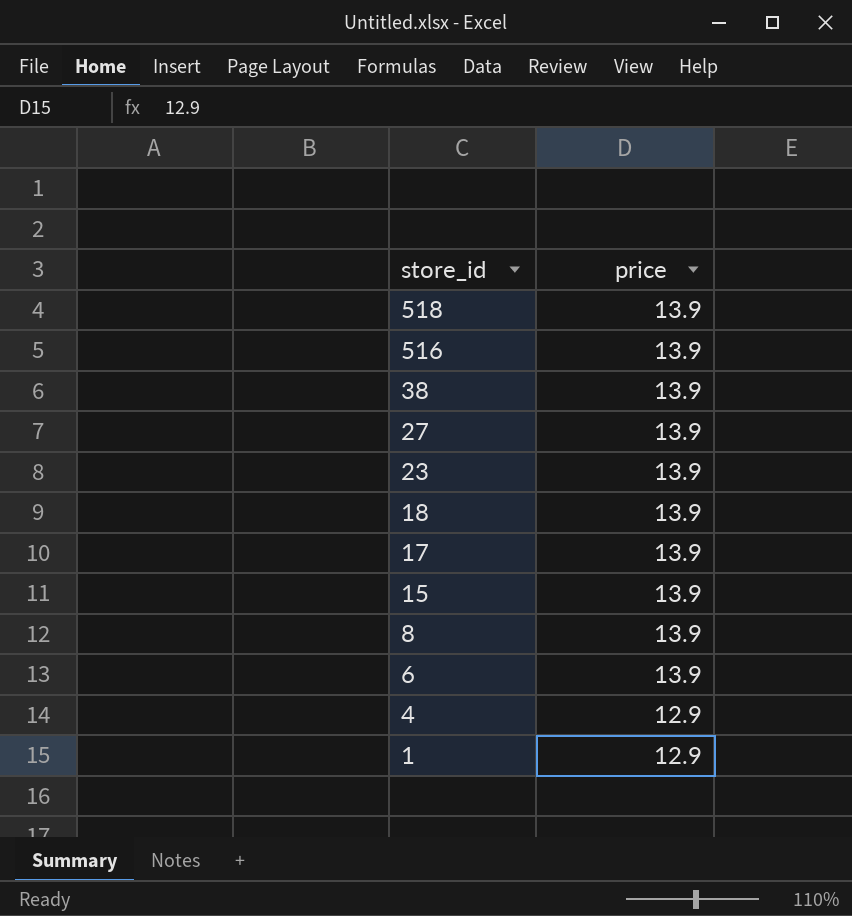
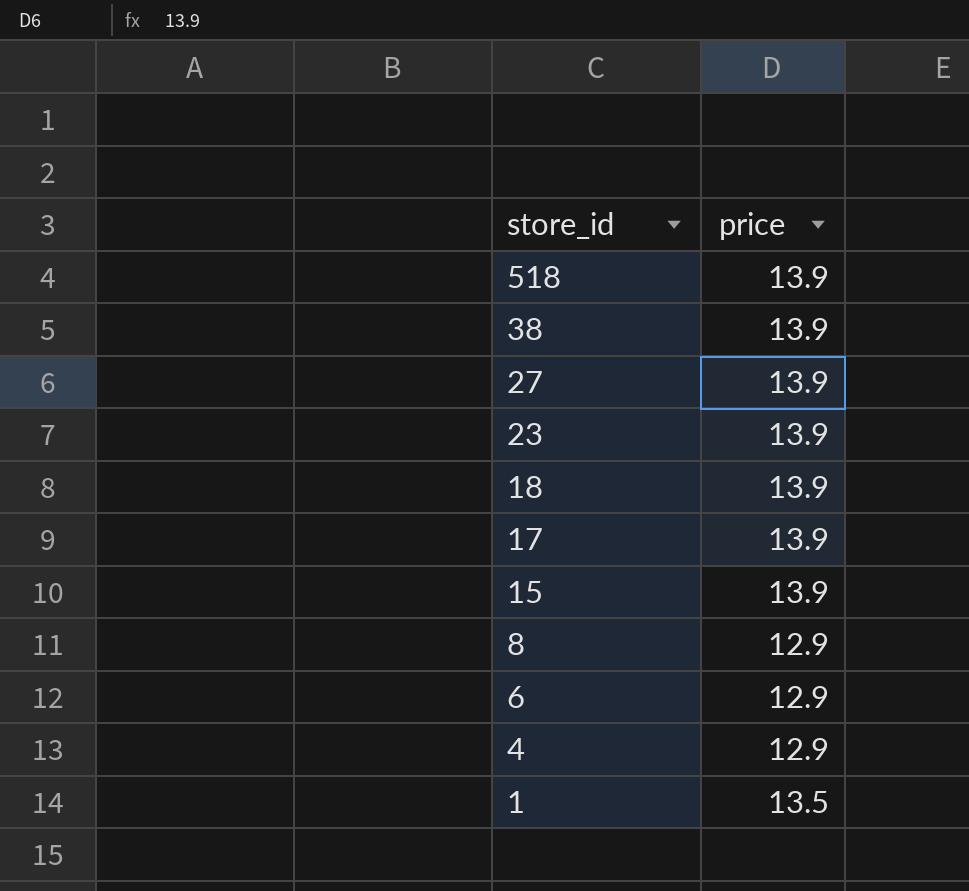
row 516: 13.9 -> none
8 | price: 13.9 -> 12.9
6 | price: 13.9 -> 12.9
1 | price: 12.9 -> 13.5

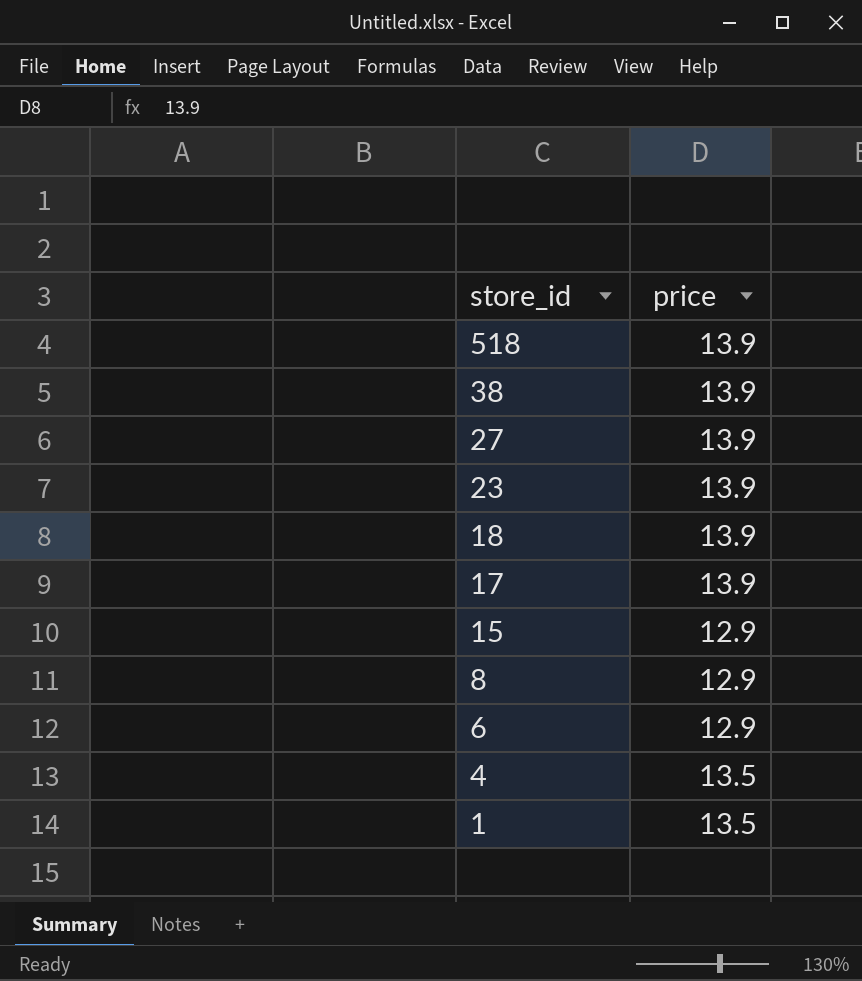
15 | price: 13.9 -> 12.9
4 | price: 12.9 -> 13.5

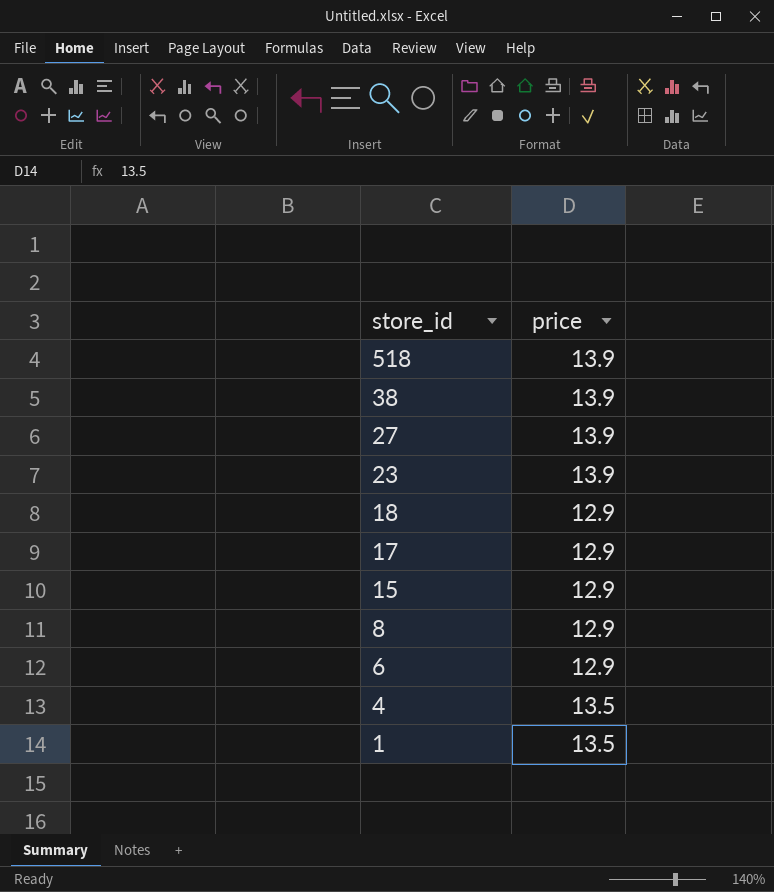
18 | price: 13.9 -> 12.9
17 | price: 13.9 -> 12.9

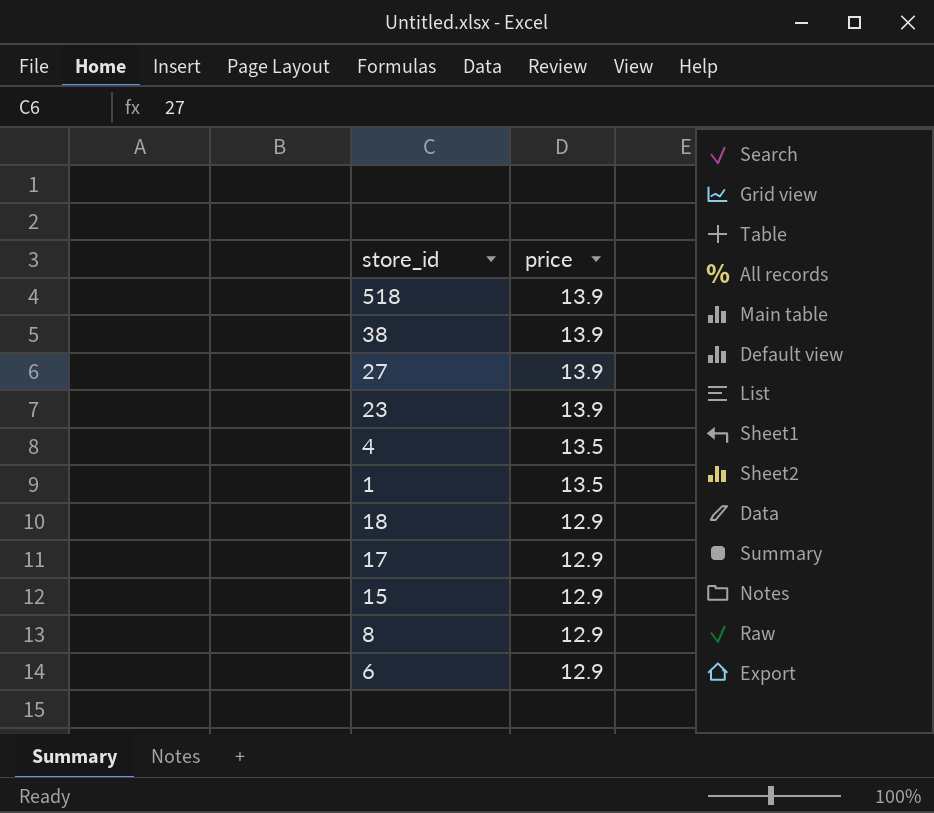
row order: store_id descending -> price descending

